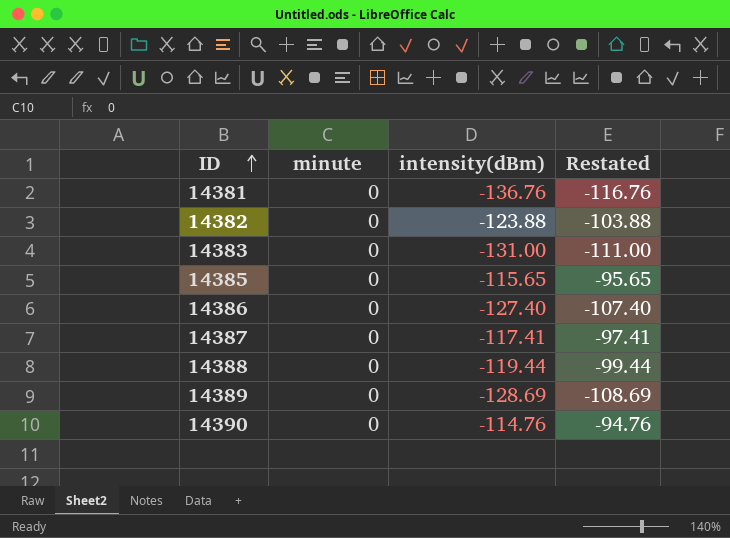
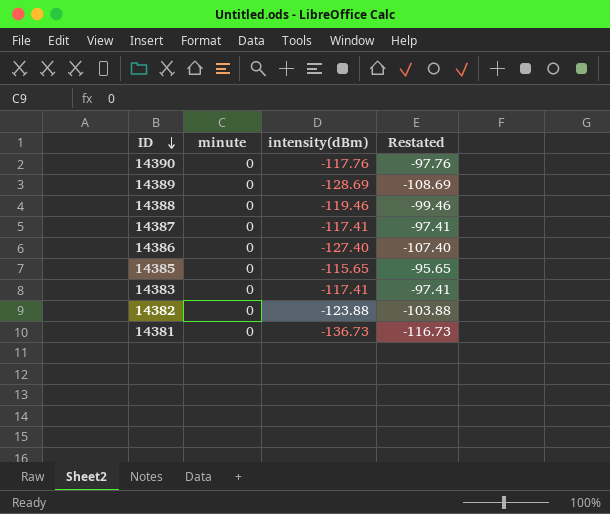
row order: ID ascending -> ID descending
14390 | intensity(dBm): -114.76 -> -117.76
14390 | Restated: -94.76 -> -97.76
14388 | intensity(dBm): -119.44 -> -119.46
14388 | Restated: -99.44 -> -99.46
14383 | intensity(dBm): -131.00 -> -117.41
14383 | Restated: -111.00 -> -97.41
14381 | intensity(dBm): -136.76 -> -136.73
14381 | Restated: -116.76 -> -116.73

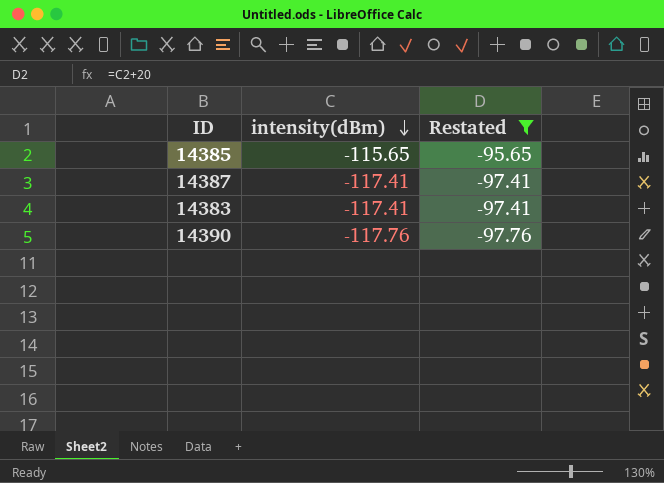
filter: none -> Restated >= -97.76
row order: ID descending -> intensity(dBm) descending
column minute | position: 2 -> none

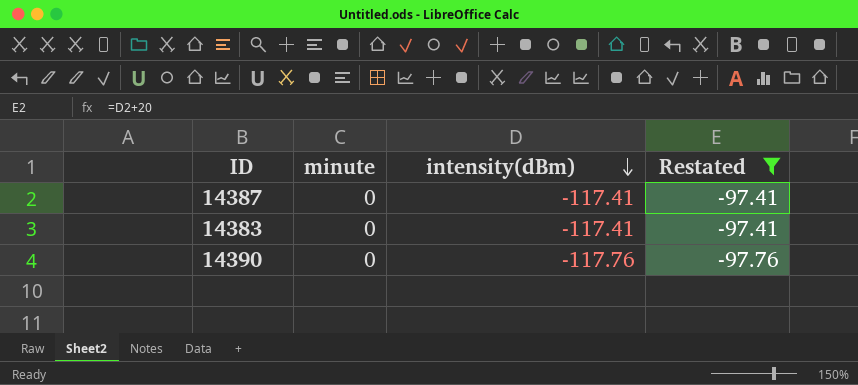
column minute | position: none -> 2
row 14385: -115.65 | -95.65 -> none

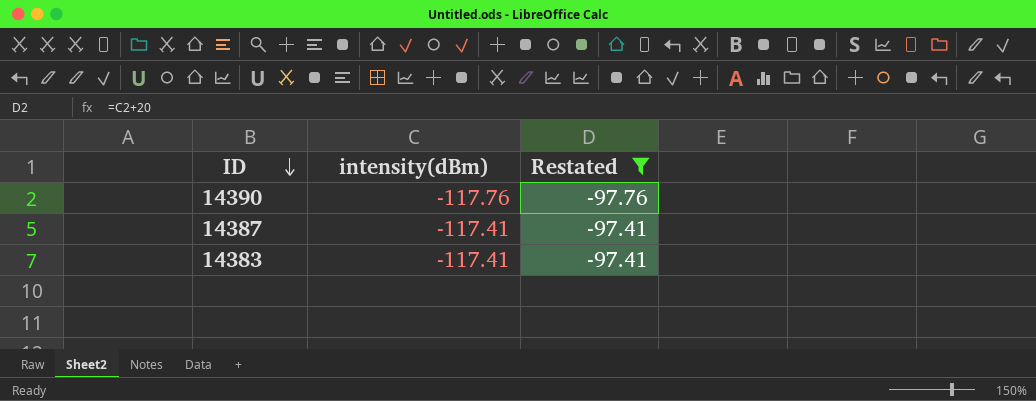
row order: intensity(dBm) descending -> ID descending
column minute | position: 2 -> none

